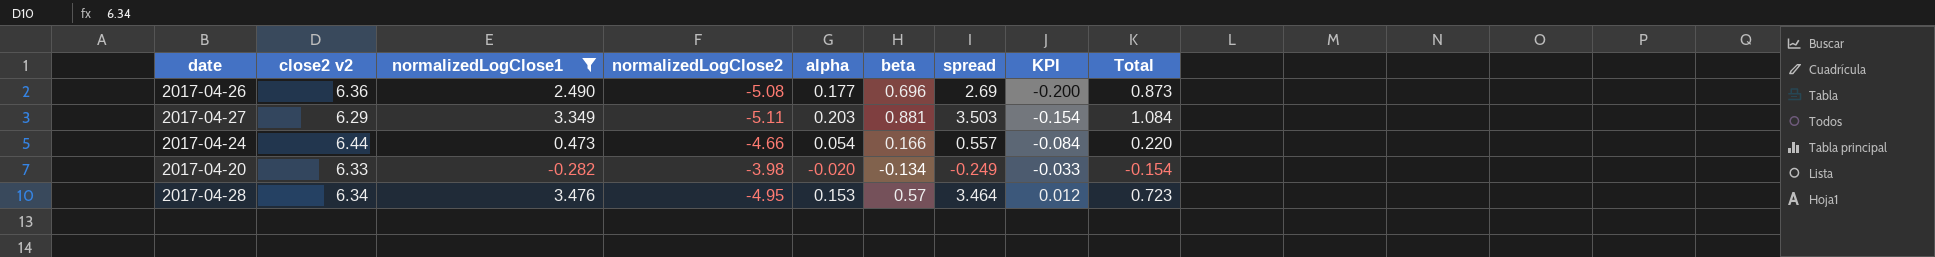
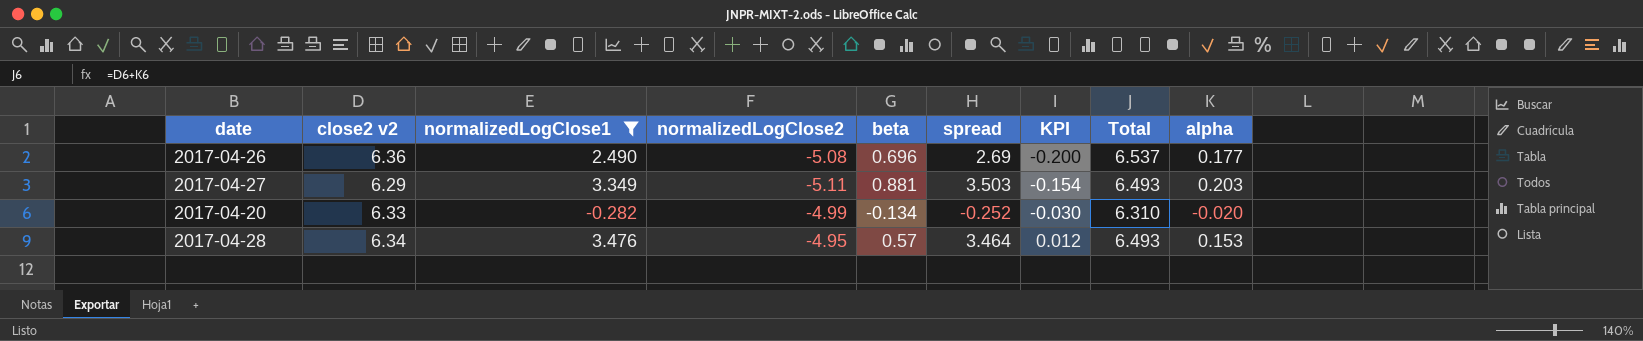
column Total | formula: [alpha] + [beta] -> [close2 v2] + [alpha]
column alpha | position: 5 -> 9
row 2017-04-24: 6.44 | 0.473 | -4.66 | 0.054 | 0.166 | 0.557 | -0.084 | 0.220 -> none
2017-04-20 | normalizedLogClose2: -3.98 -> -4.99
2017-04-20 | spread: -0.249 -> -0.252
2017-04-20 | KPI: -0.033 -> -0.030

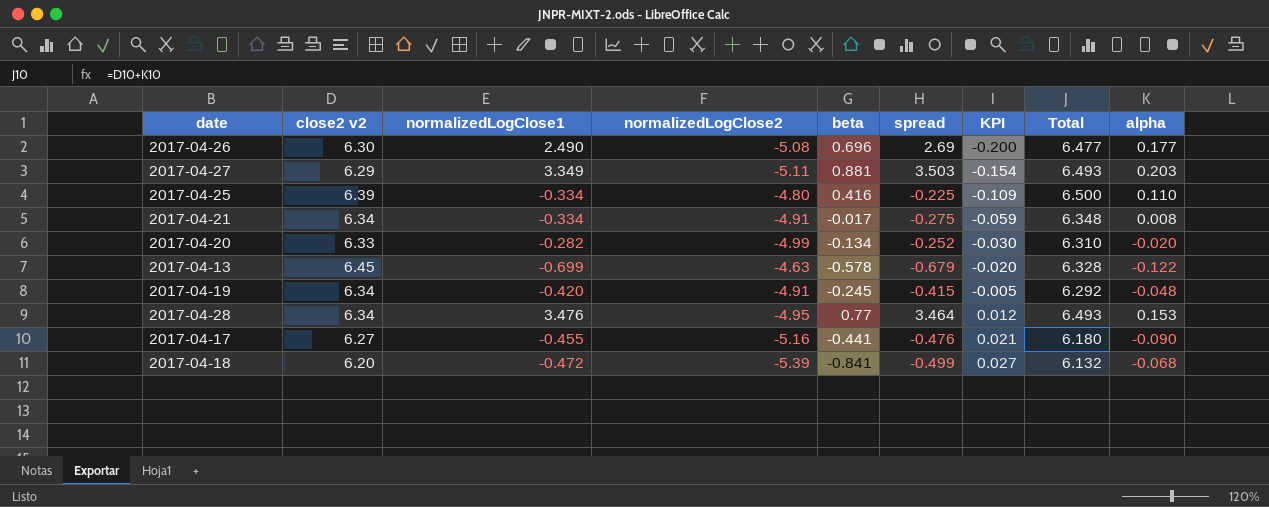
filter: normalizedLogClose1 >= -0.282 -> none
2017-04-26 | close2 v2: 6.36 -> 6.30
2017-04-26 | Total: 6.537 -> 6.477
2017-04-28 | beta: 0.57 -> 0.77

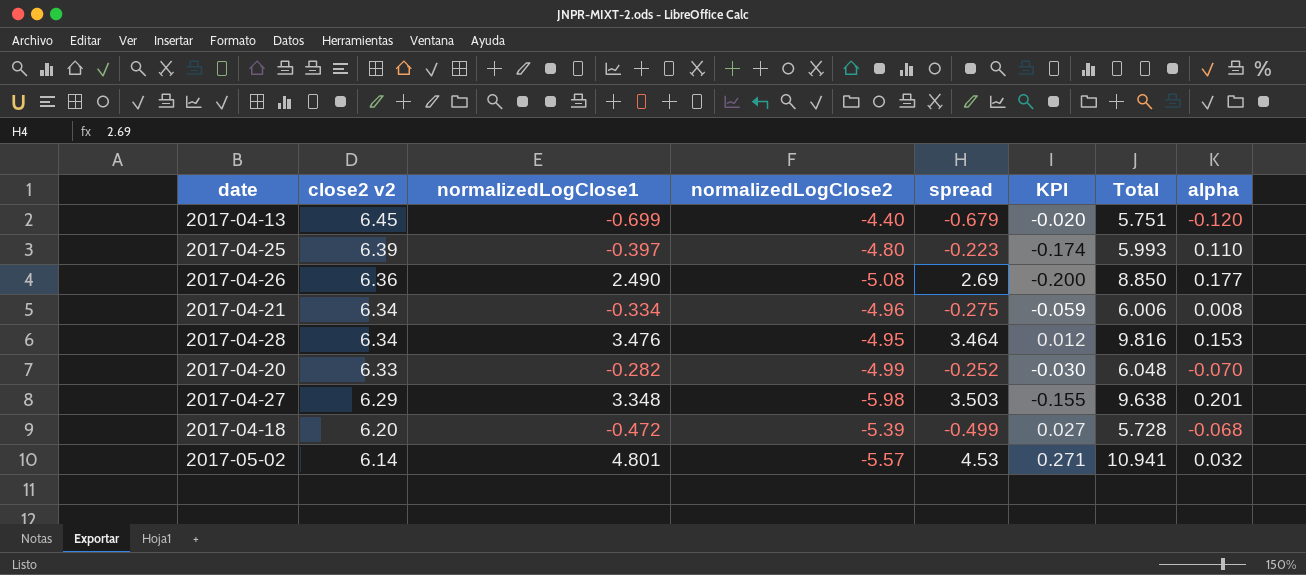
row order: KPI ascending -> close2 v2 descending
column beta | position: 5 -> none
column Total | formula: [close2 v2] + [alpha] -> [close2 v2] + [normalizedLogClose1]
row 2017-04-19: 6.34 | -0.420 | -4.91 | -0.245 | -0.415 | -0.005 | 6.292 | -0.048 -> none
row 2017-04-17: 6.27 | -0.455 | -5.16 | -0.441 | -0.476 | 0.021 | 6.180 | -0.090 -> none
2017-04-13 | normalizedLogClose2: -4.63 -> -4.40
2017-04-13 | alpha: -0.122 -> -0.120
2017-04-25 | normalizedLogClose1: -0.334 -> -0.397
2017-04-25 | spread: -0.225 -> -0.223
2017-04-25 | KPI: -0.109 -> -0.174
2017-04-26 | close2 v2: 6.30 -> 6.36
2017-04-21 | normalizedLogClose2: -4.91 -> -4.96
2017-04-20 | alpha: -0.020 -> -0.070
2017-04-27 | normalizedLogClose1: 3.349 -> 3.348
2017-04-27 | normalizedLogClose2: -5.11 -> -5.98
2017-04-27 | KPI: -0.154 -> -0.155
2017-04-27 | alpha: 0.203 -> 0.201
row 2017-05-02: none -> 6.14 | 4.801 | -5.57 | 4.53 | 0.271 | 10.941 | 0.032

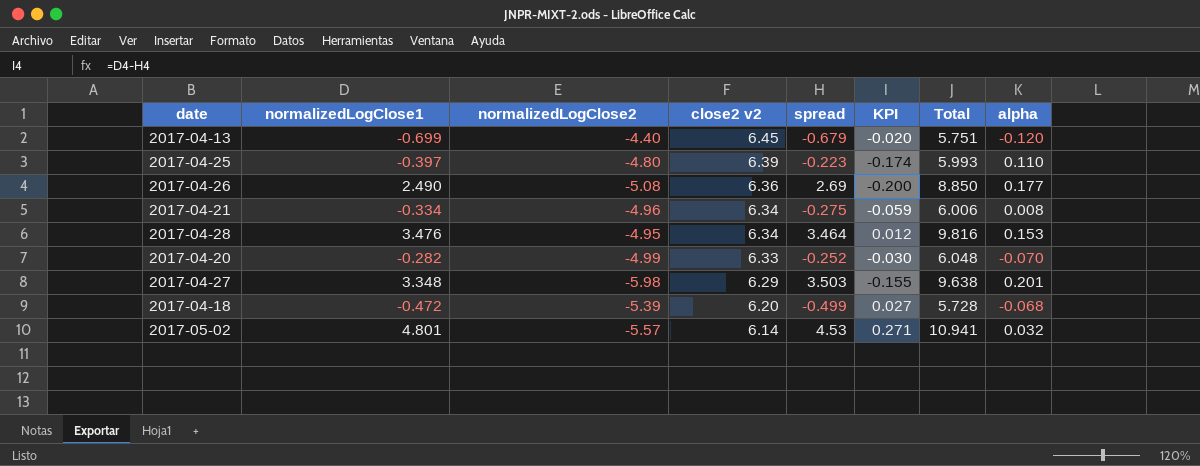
column close2 v2 | position: 2 -> 4

